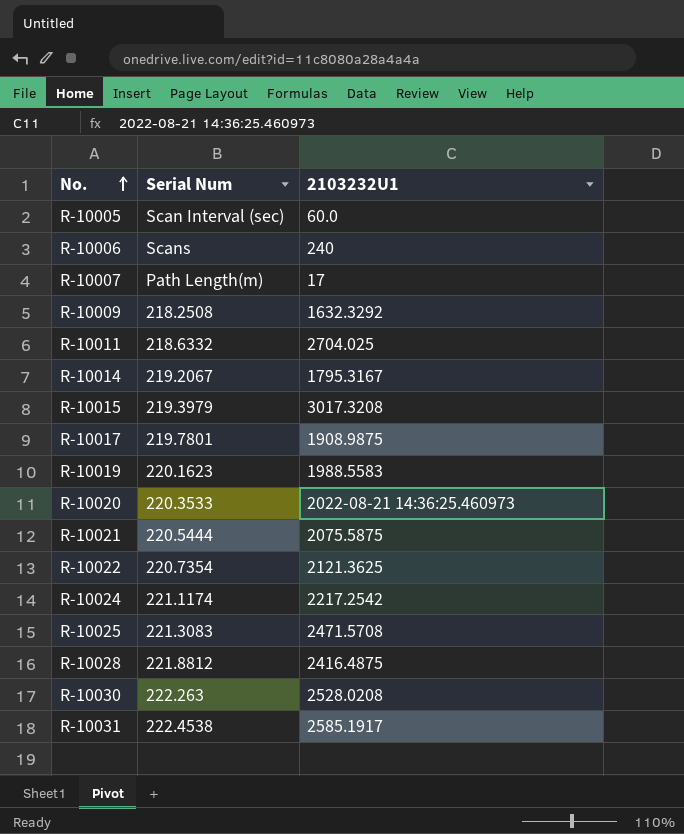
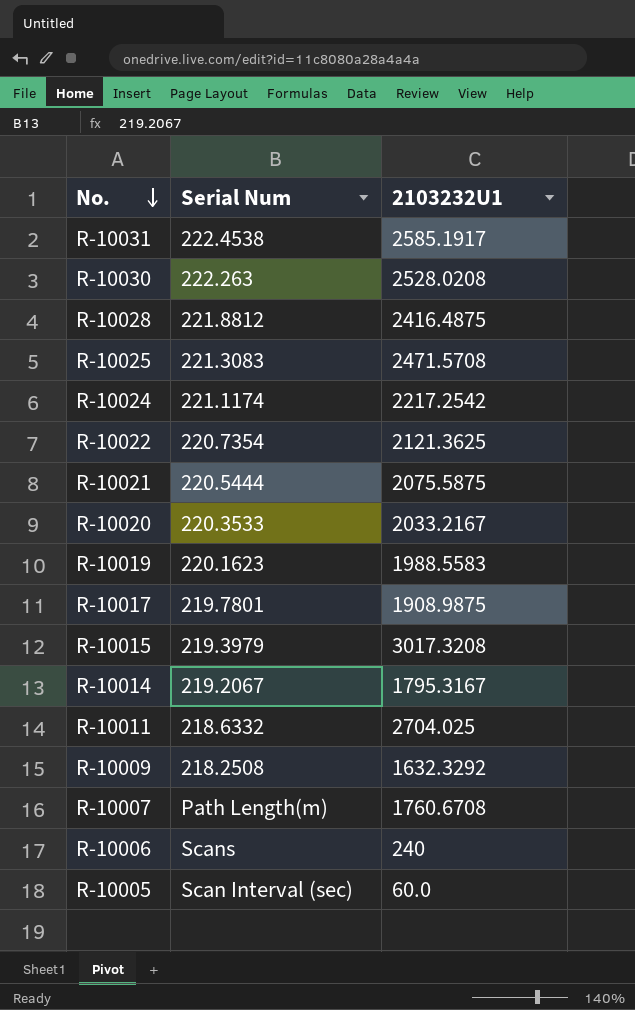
row order: No. ascending -> No. descending
R-10020 | 2103232U1: 2022-08-21 14:36:25.460973 -> 2033.2167
R-10007 | 2103232U1: 17 -> 1760.6708

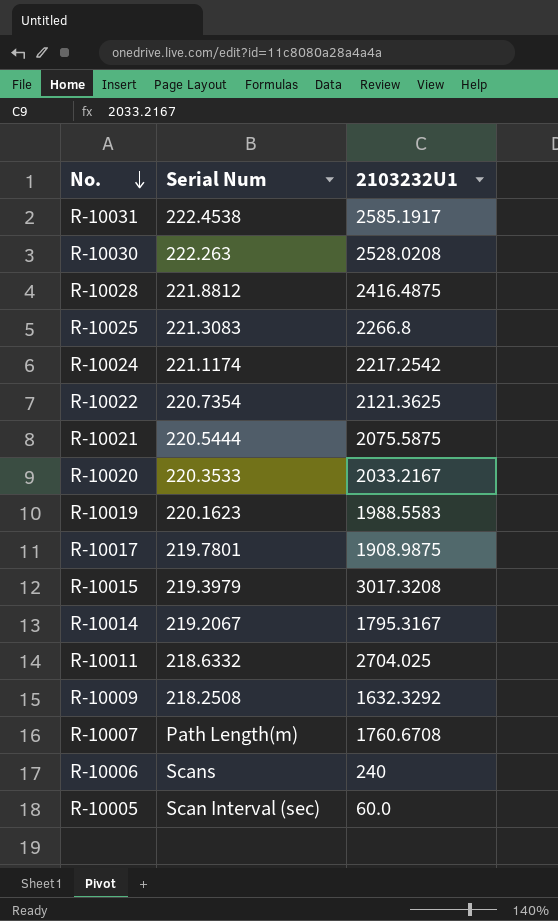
R-10025 | 2103232U1: 2471.5708 -> 2266.8

